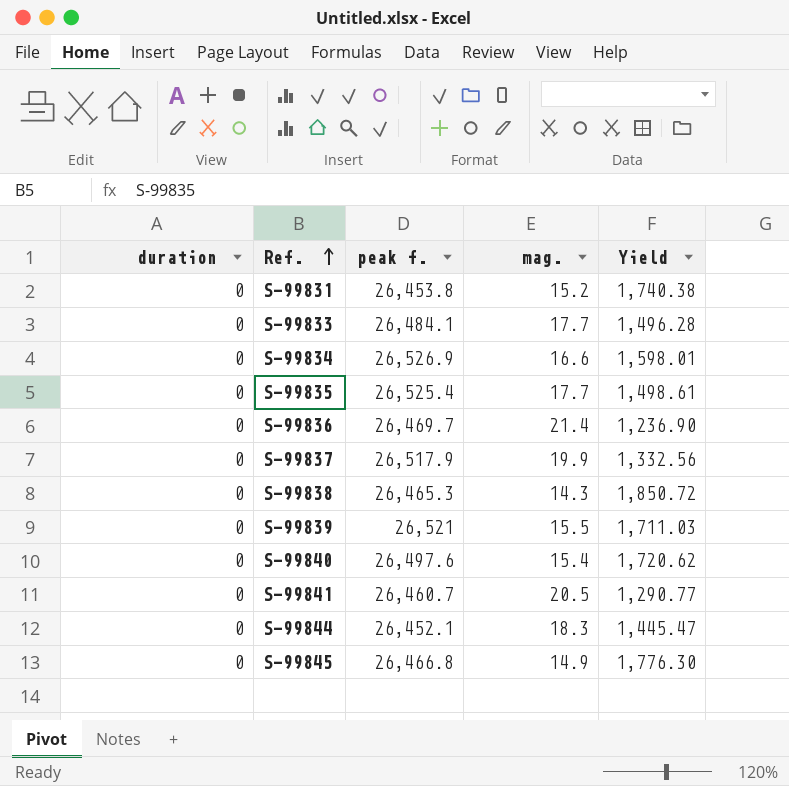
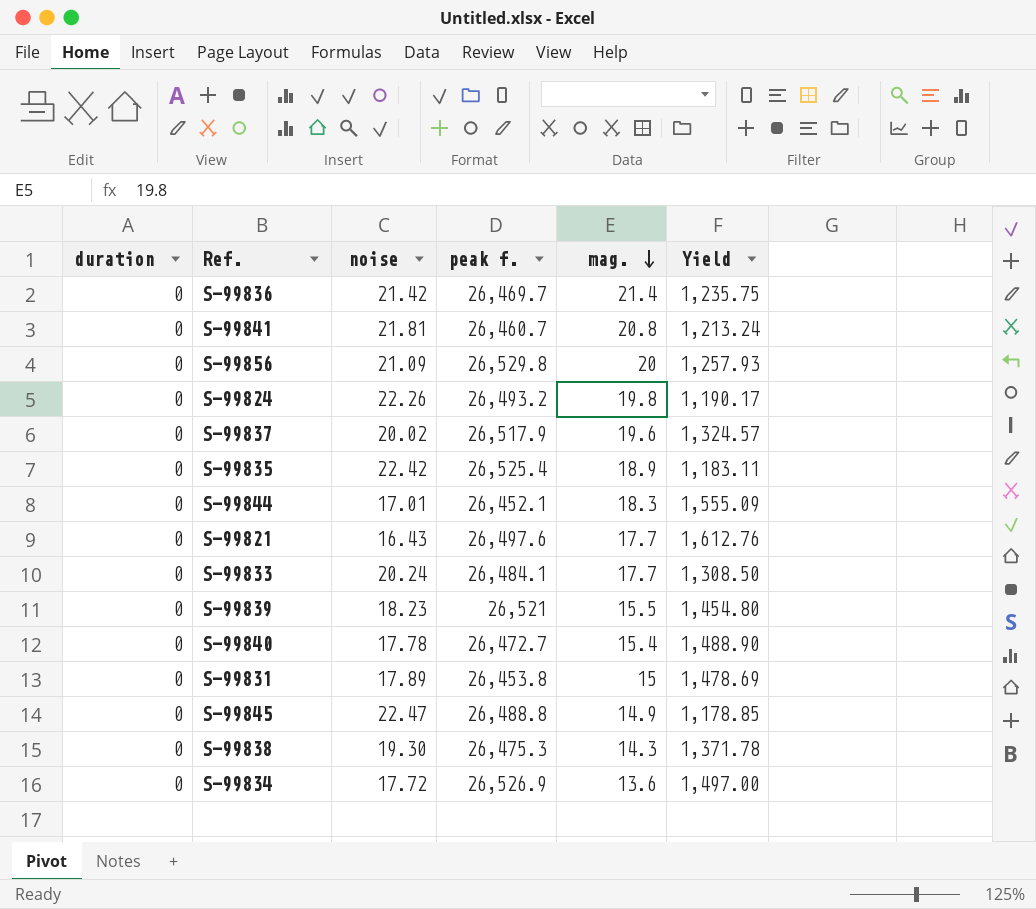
row order: Ref. ascending -> mag. descending
column noise | position: none -> 3
column Yield | formula: [peak f.] / [mag.] -> [peak f.] / [noise]
S-99841 | mag.: 20.5 -> 20.8
row S-99856: none -> 0 | 21.09 | 26,529.8 | 20 | 1,257.93
row S-99824: none -> 0 | 22.26 | 26,493.2 | 19.8 | 1,190.17
S-99837 | mag.: 19.9 -> 19.6
S-99835 | mag.: 17.7 -> 18.9
row S-99821: none -> 0 | 16.43 | 26,497.6 | 17.7 | 1,612.76
S-99840 | peak f.: 26,497.6 -> 26,472.7
S-99831 | mag.: 15.2 -> 15
S-99845 | peak f.: 26,466.8 -> 26,488.8
S-99838 | peak f.: 26,465.3 -> 26,475.3
S-99834 | mag.: 16.6 -> 13.6

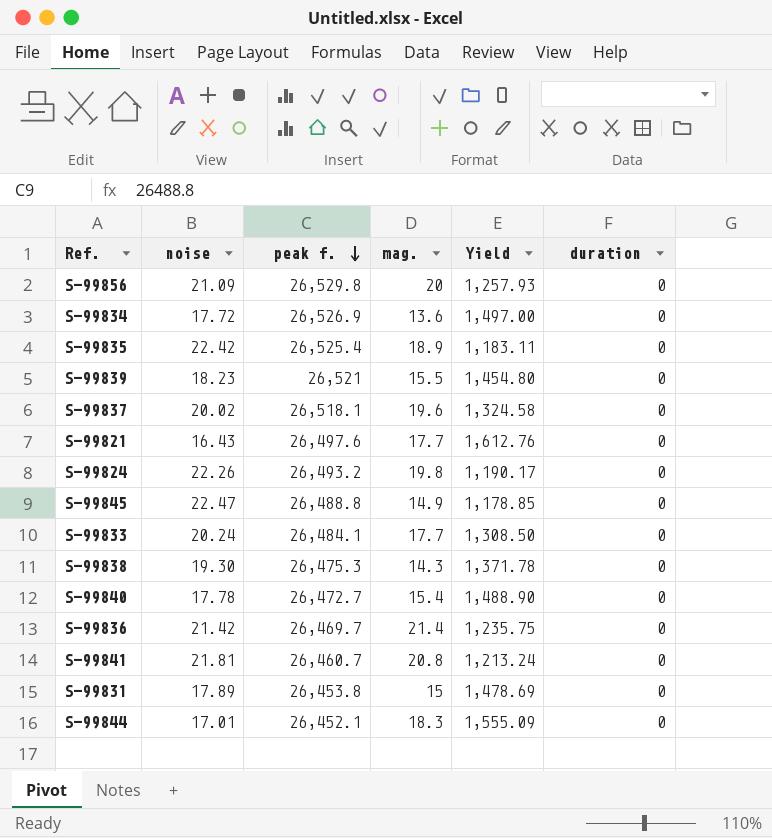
row order: mag. descending -> peak f. descending
column duration | position: 1 -> 6
S-99837 | peak f.: 26,517.9 -> 26,518.1
S-99837 | Yield: 1,324.57 -> 1,324.58

